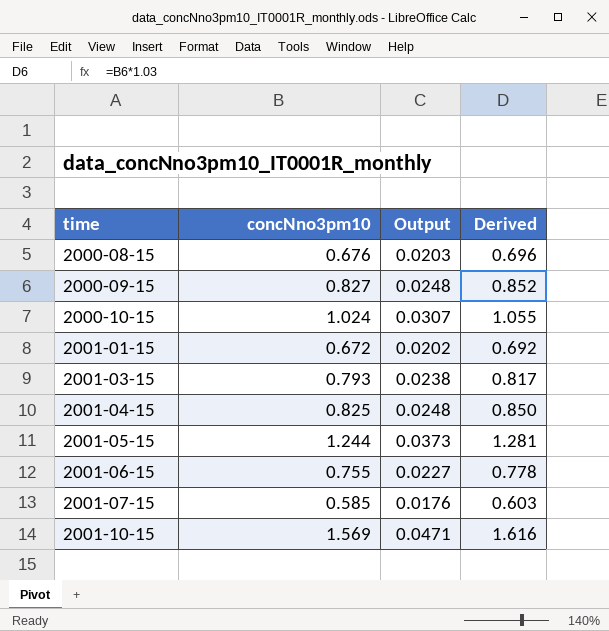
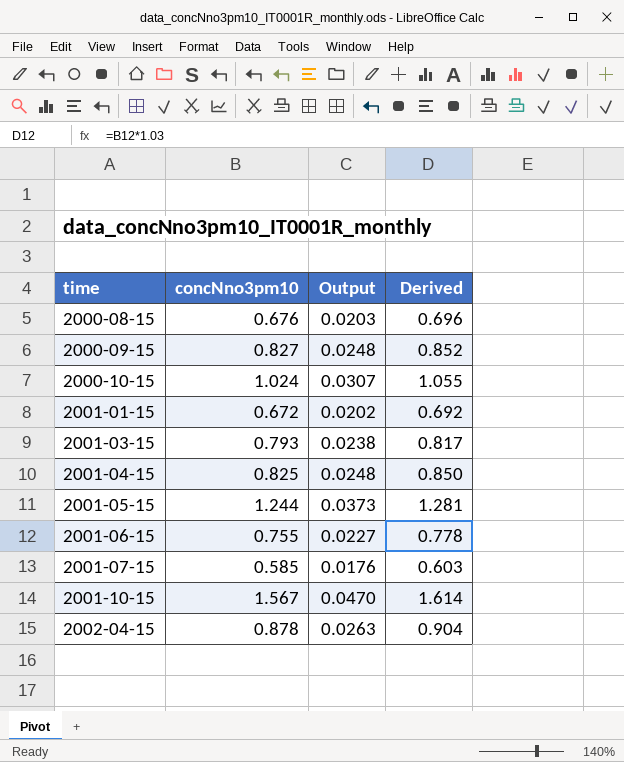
2001-10-15 | concNno3pm10: 1.569 -> 1.567
2001-10-15 | Output: 0.0471 -> 0.0470
2001-10-15 | Derived: 1.616 -> 1.614
row 2002-04-15: none -> 0.878 | 0.0263 | 0.904

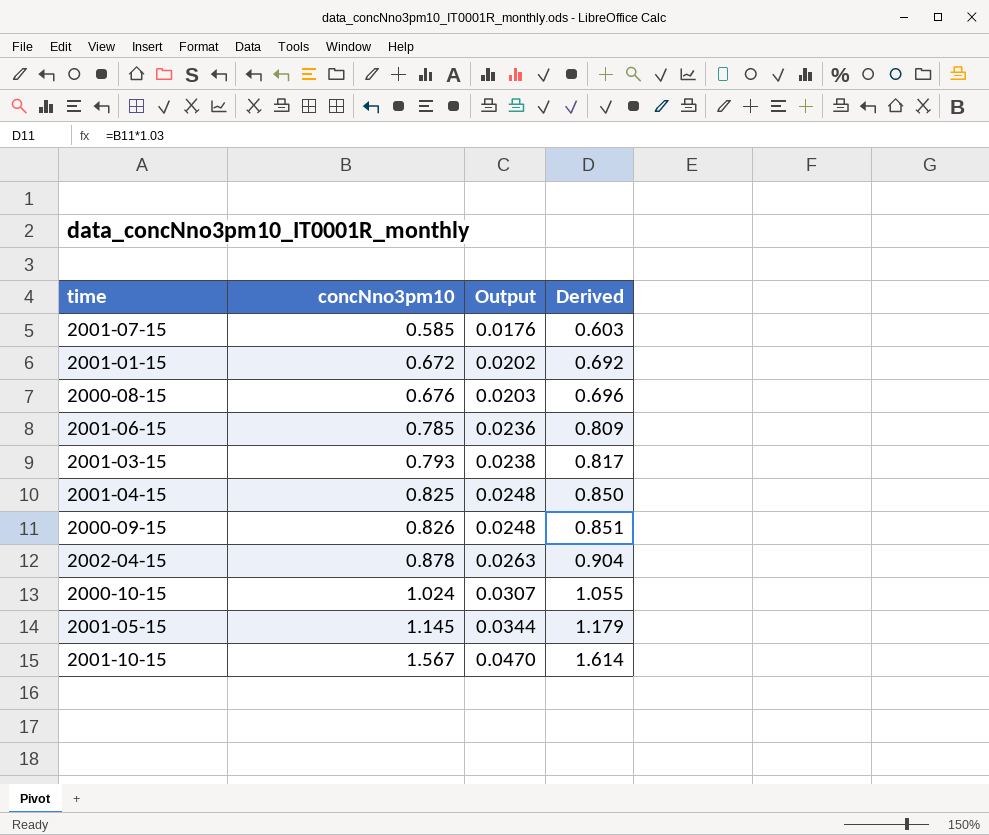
row order: time ascending -> concNno3pm10 ascending
2001-06-15 | concNno3pm10: 0.755 -> 0.785
2001-06-15 | Output: 0.0227 -> 0.0236
2001-06-15 | Derived: 0.778 -> 0.809
2000-09-15 | concNno3pm10: 0.827 -> 0.826
2000-09-15 | Derived: 0.852 -> 0.851
2001-05-15 | concNno3pm10: 1.244 -> 1.145
2001-05-15 | Output: 0.0373 -> 0.0344
2001-05-15 | Derived: 1.281 -> 1.179

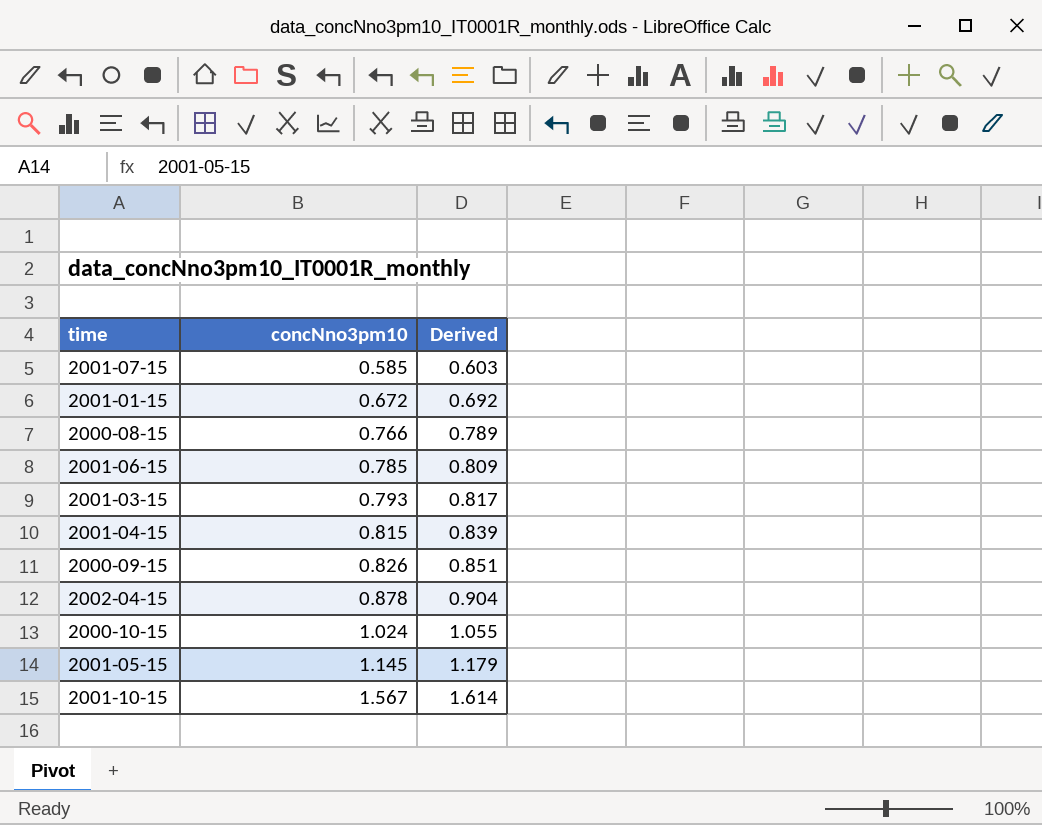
column Output | formula: [concNno3pm10] * 0.03 -> none
2000-08-15 | concNno3pm10: 0.676 -> 0.766
2000-08-15 | Derived: 0.696 -> 0.789
2001-04-15 | concNno3pm10: 0.825 -> 0.815
2001-04-15 | Derived: 0.850 -> 0.839

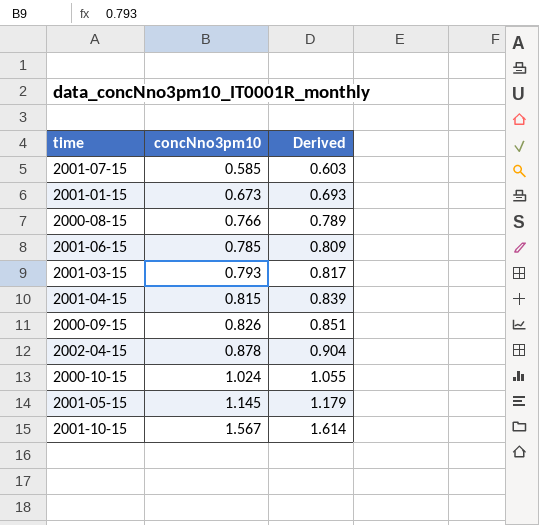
2001-01-15 | concNno3pm10: 0.672 -> 0.673
2001-01-15 | Derived: 0.692 -> 0.693

